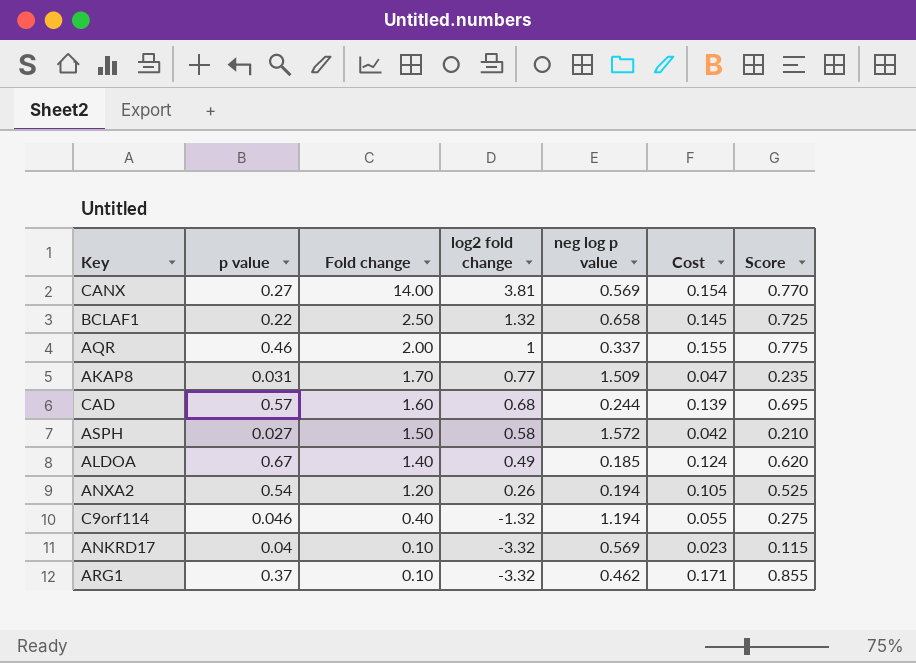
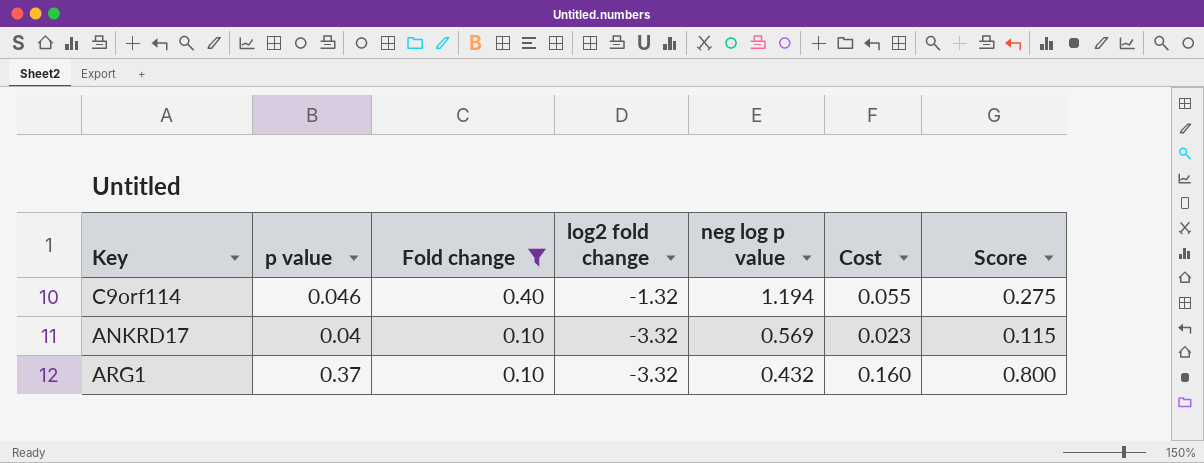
filter: none -> Fold change <= 0.40
ARG1 | neg log p value: 0.462 -> 0.432
ARG1 | Cost: 0.171 -> 0.160
ARG1 | Score: 0.855 -> 0.800

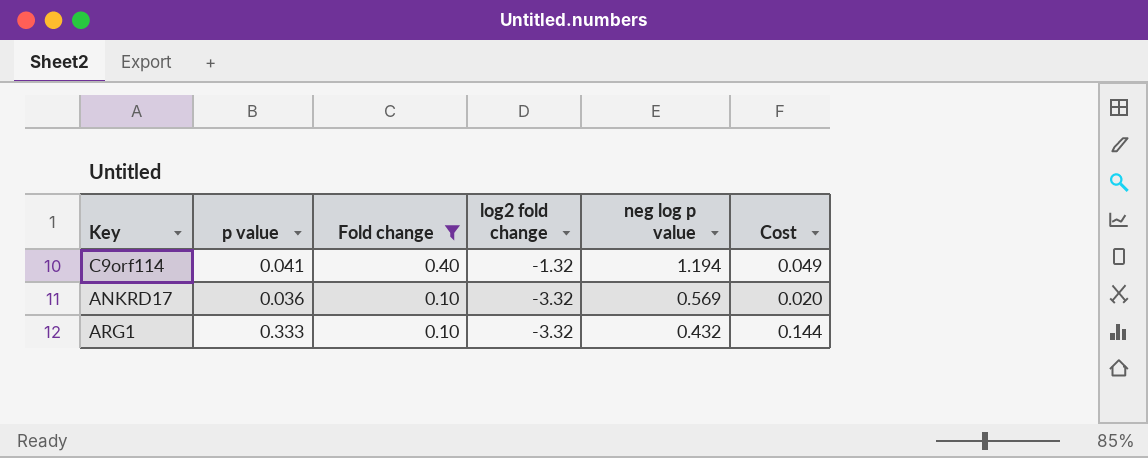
column Score | formula: [Cost] * 5 -> none
C9orf114 | p value: 0.046 -> 0.041
C9orf114 | Cost: 0.055 -> 0.049
ANKRD17 | p value: 0.04 -> 0.036
ANKRD17 | Cost: 0.023 -> 0.020
ARG1 | p value: 0.37 -> 0.333
ARG1 | Cost: 0.160 -> 0.144

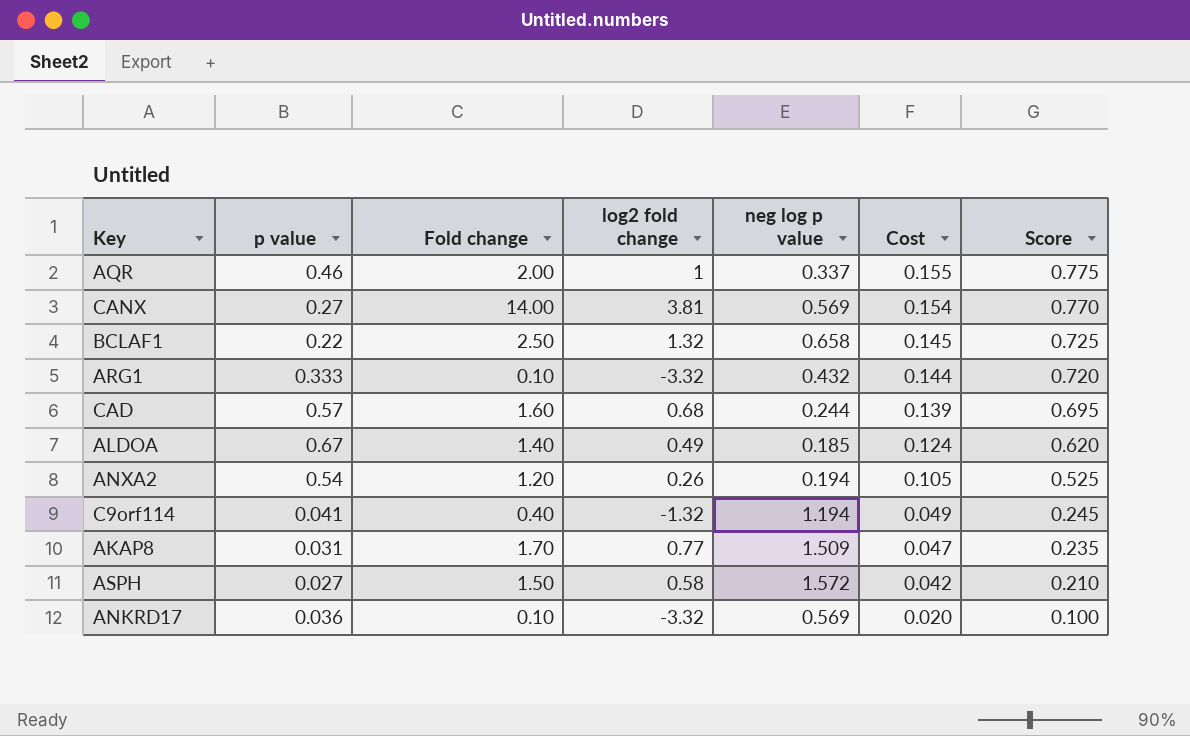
filter: Fold change <= 0.40 -> none
row order: Fold change descending -> Cost descending
column Score | formula: none -> [Cost] * 5

